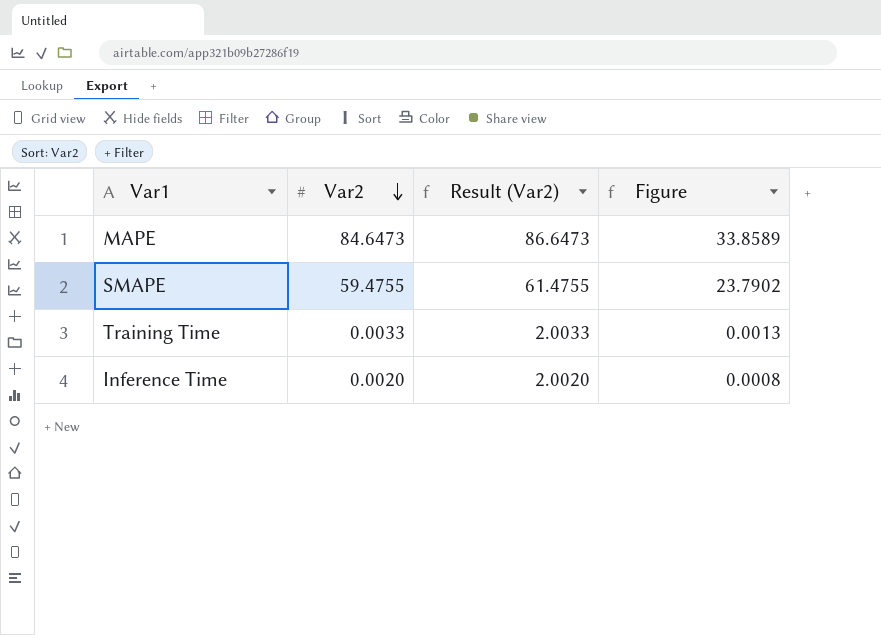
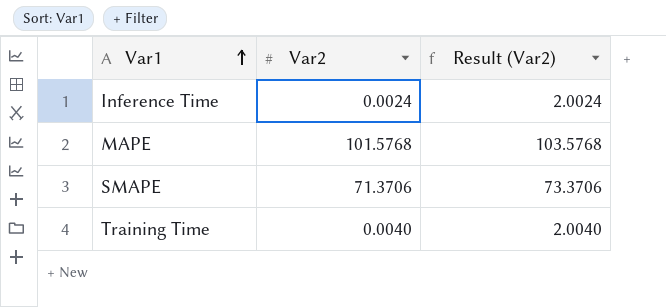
row order: Var2 descending -> Var1 ascending
column Figure | formula: [Var2] * 0.4 -> none
Inference Time | Var2: 0.0020 -> 0.0024
Inference Time | Result (Var2): 2.0020 -> 2.0024
MAPE | Var2: 84.6473 -> 101.5768
MAPE | Result (Var2): 86.6473 -> 103.5768
SMAPE | Var2: 59.4755 -> 71.3706
SMAPE | Result (Var2): 61.4755 -> 73.3706
Training Time | Var2: 0.0033 -> 0.0040
Training Time | Result (Var2): 2.0033 -> 2.0040

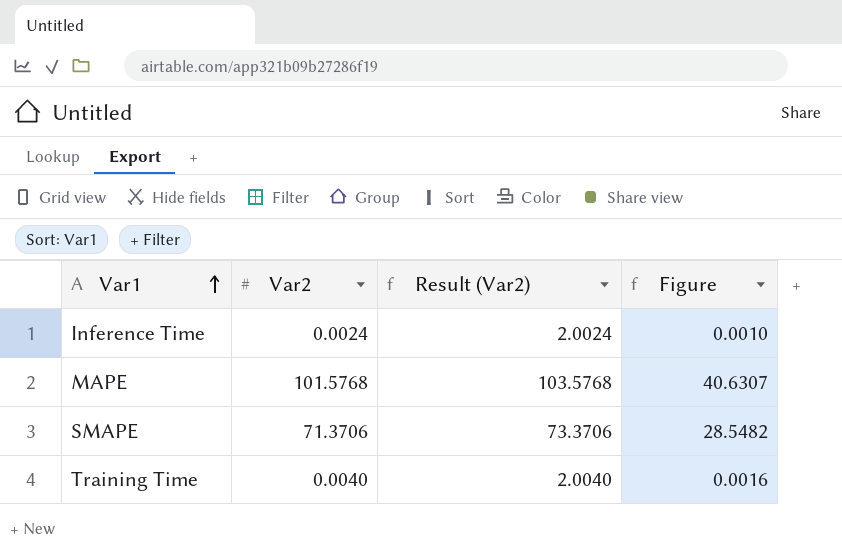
column Figure | formula: none -> [Var2] * 0.4

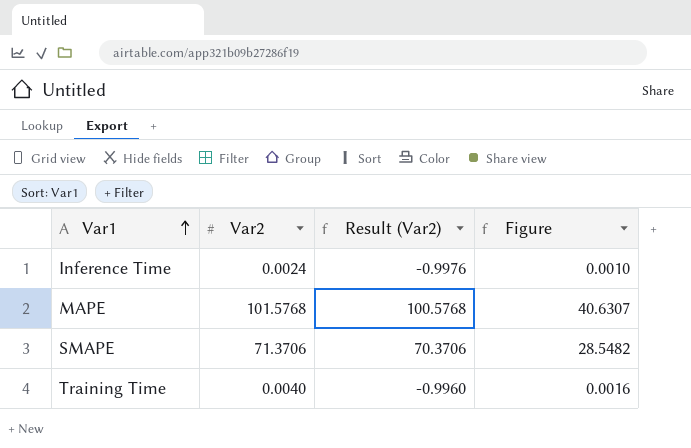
column Result (Var2) | formula: [Var2] + 2 -> [Var2] - 1

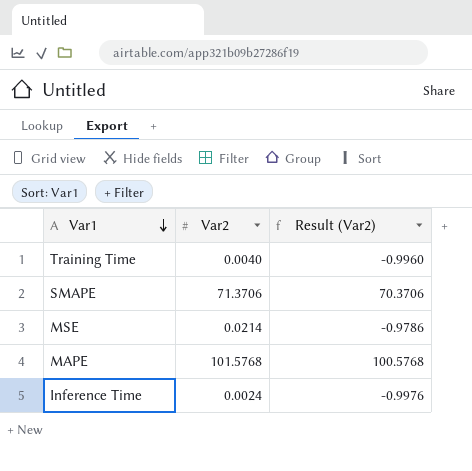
row order: Var1 ascending -> Var1 descending
column Figure | formula: [Var2] * 0.4 -> none
row MSE: none -> 0.0214 | -0.9786

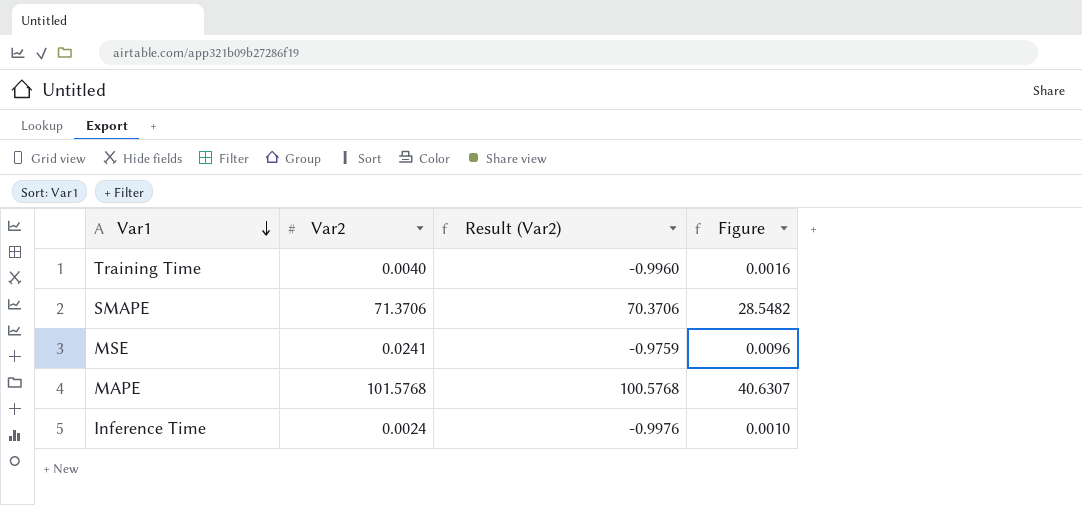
column Figure | formula: none -> [Var2] * 0.4
MSE | Var2: 0.0214 -> 0.0241
MSE | Result (Var2): -0.9786 -> -0.9759

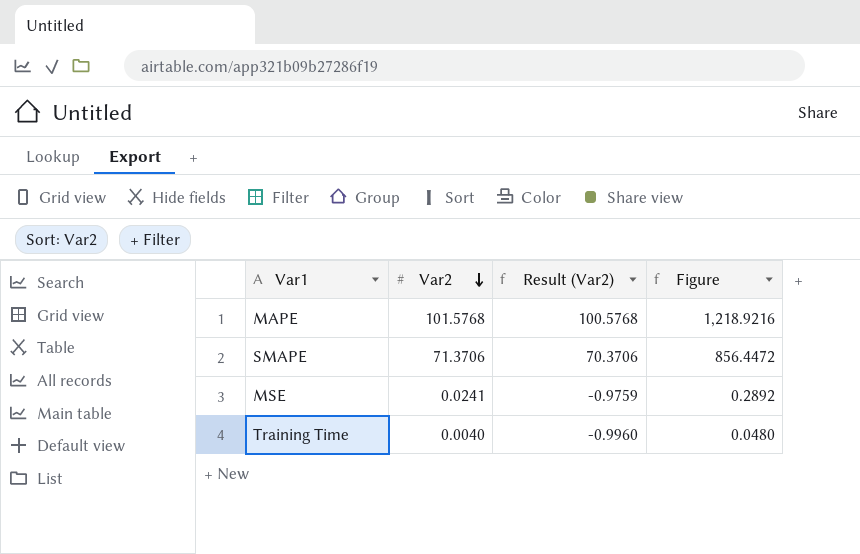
row order: Var1 descending -> Var2 descending
column Figure | formula: [Var2] * 0.4 -> [Var2] * 12
row Inference Time: 0.0024 | -0.9976 | 0.0010 -> none

